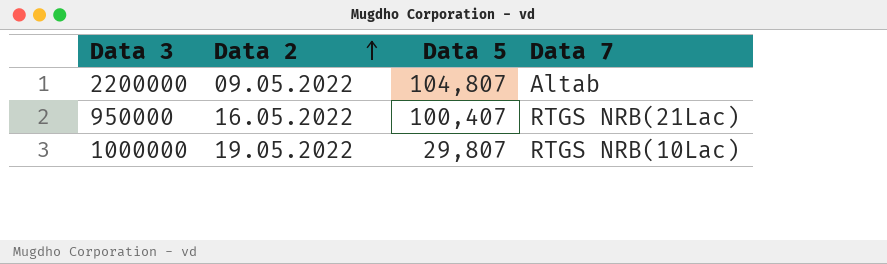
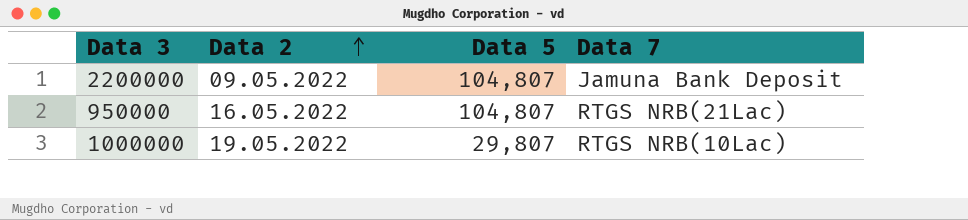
2200000 | Data 7: Altab -> Jamuna Bank Deposit
950000 | Data 5: 100,407 -> 104,807

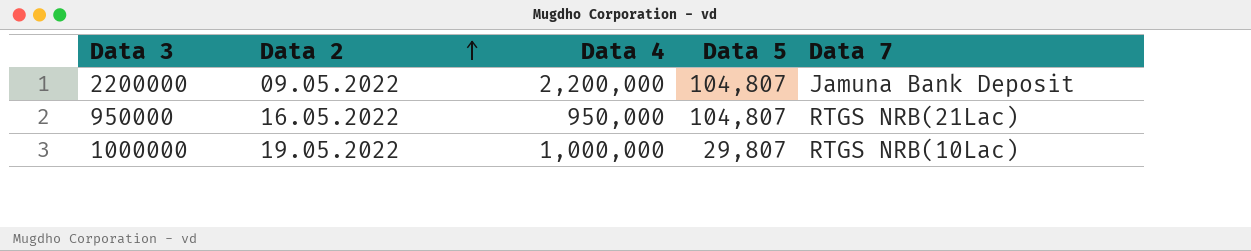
column Data 4 | position: none -> 3

